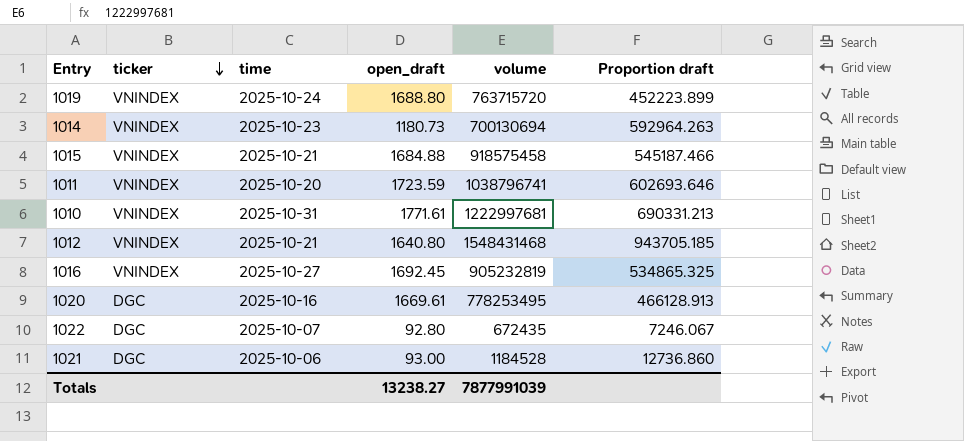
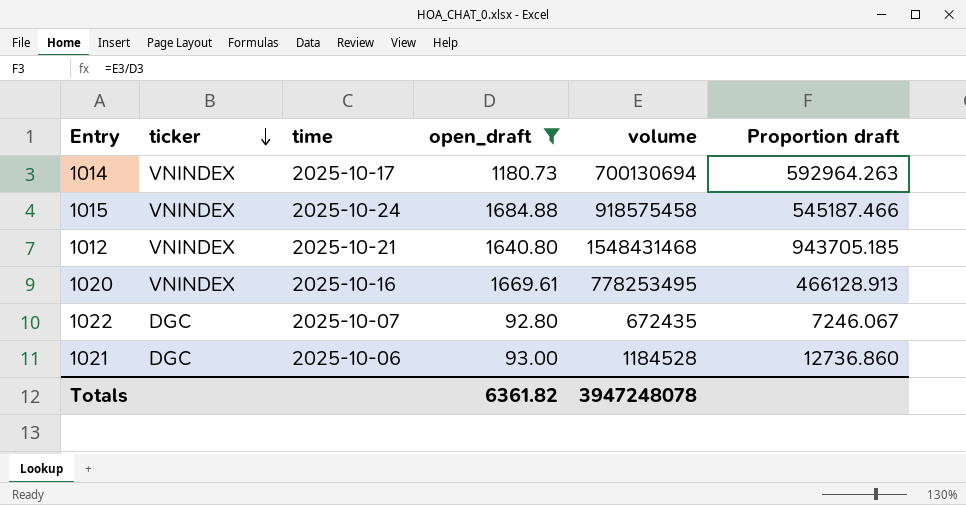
filter: none -> open_draft <= 1684.88
1014 | time: 2025-10-23 -> 2025-10-17
1015 | time: 2025-10-21 -> 2025-10-24
1020 | ticker: DGC -> VNINDEX
Totals | open_draft: 13238.27 -> 6361.82
Totals | volume: 7877991039 -> 3947248078

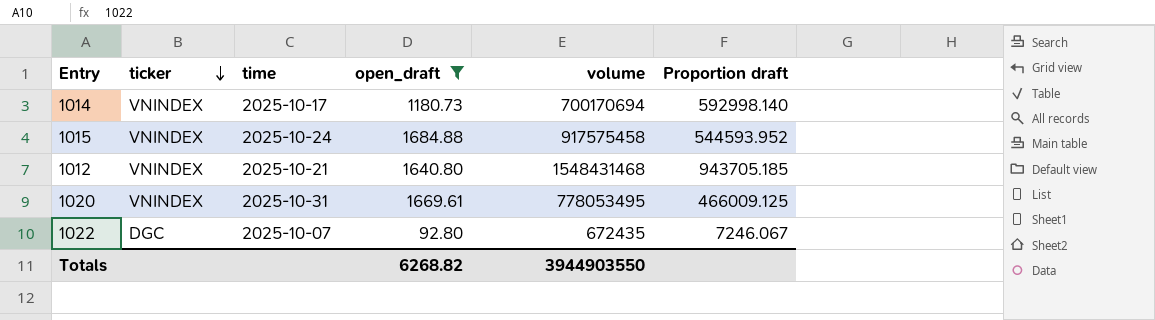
row 1021: DGC | 2025-10-06 | 93.00 | 1184528 | 12736.860 -> none
1014 | volume: 700130694 -> 700170694
1014 | Proportion draft: 592964.263 -> 592998.140
1015 | volume: 918575458 -> 917575458
1015 | Proportion draft: 545187.466 -> 544593.952
1020 | time: 2025-10-16 -> 2025-10-31
1020 | volume: 778253495 -> 778053495
1020 | Proportion draft: 466128.913 -> 466009.125
Totals | open_draft: 6361.82 -> 6268.82
Totals | volume: 3947248078 -> 3944903550

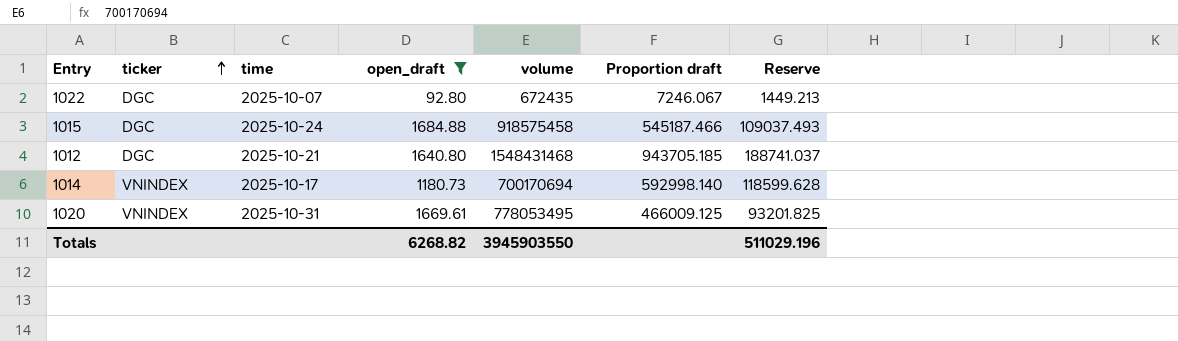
row order: ticker descending -> ticker ascending
column Reserve | formula: none -> [Proportion draft] * 0.2
1015 | ticker: VNINDEX -> DGC
1015 | volume: 917575458 -> 918575458
1015 | Proportion draft: 544593.952 -> 545187.466
1012 | ticker: VNINDEX -> DGC
Totals | volume: 3944903550 -> 3945903550

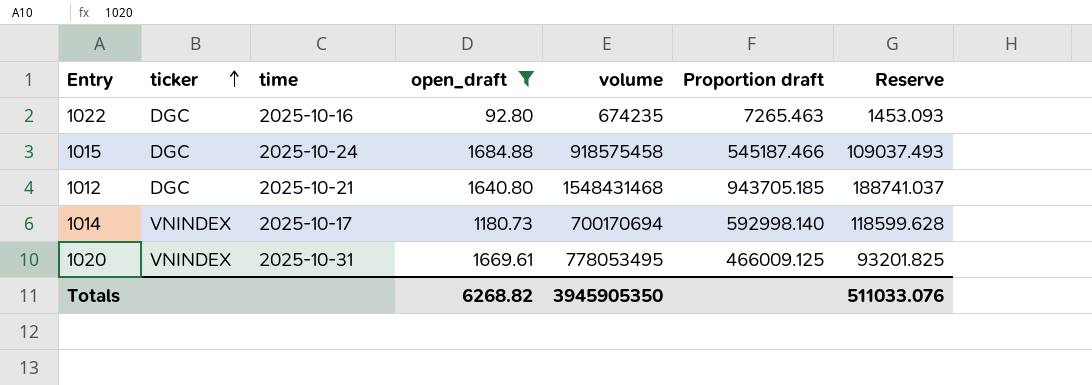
1022 | time: 2025-10-07 -> 2025-10-16
1022 | volume: 672435 -> 674235
1022 | Proportion draft: 7246.067 -> 7265.463
1022 | Reserve: 1449.213 -> 1453.093
Totals | volume: 3945903550 -> 3945905350
Totals | Reserve: 511029.196 -> 511033.076

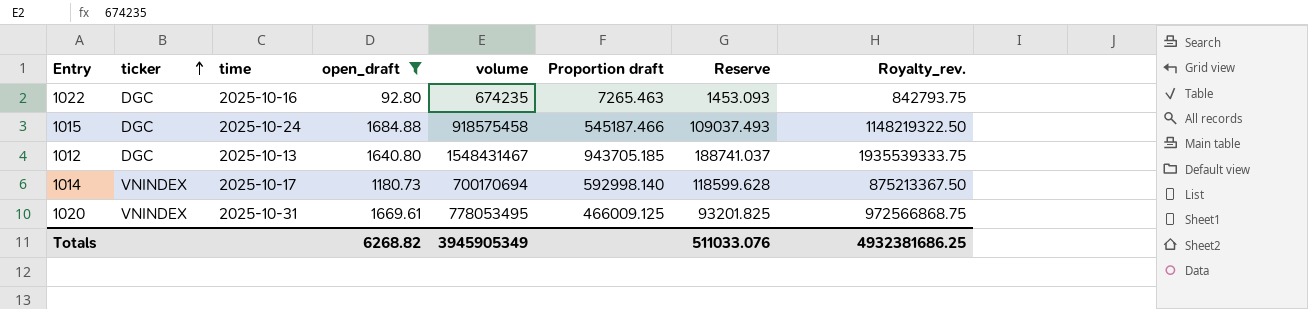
column Royalty_rev. | formula: none -> [volume] * 1.25
1012 | time: 2025-10-21 -> 2025-10-13
1012 | volume: 1548431468 -> 1548431467
Totals | volume: 3945905350 -> 3945905349

